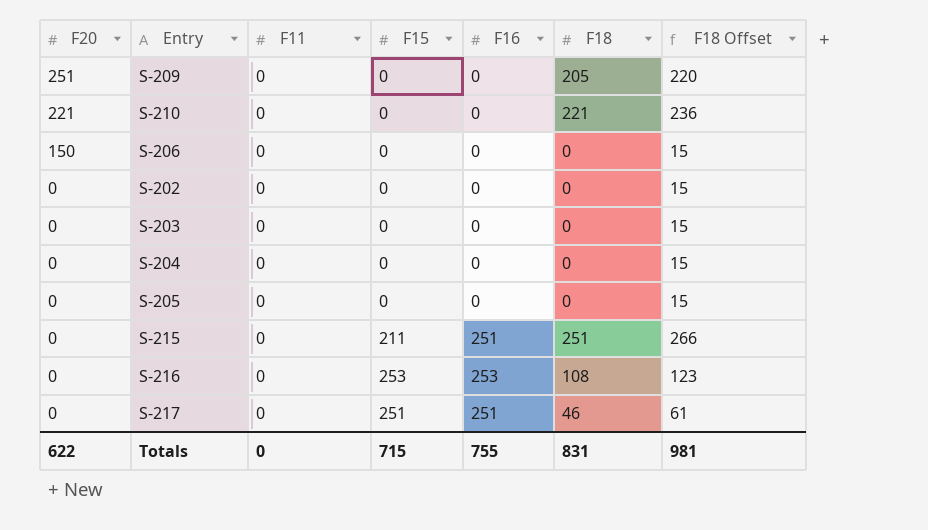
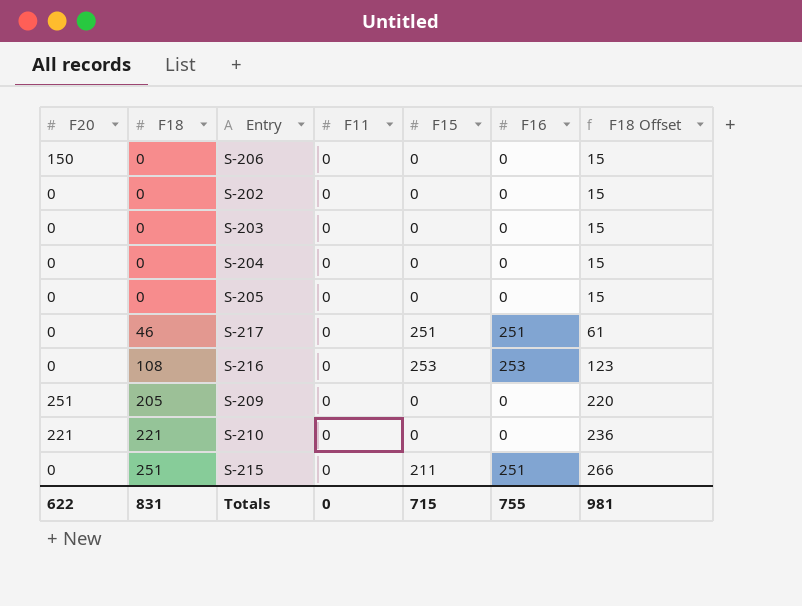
row order: F20 descending -> F18 ascending
column F18 | position: 6 -> 2

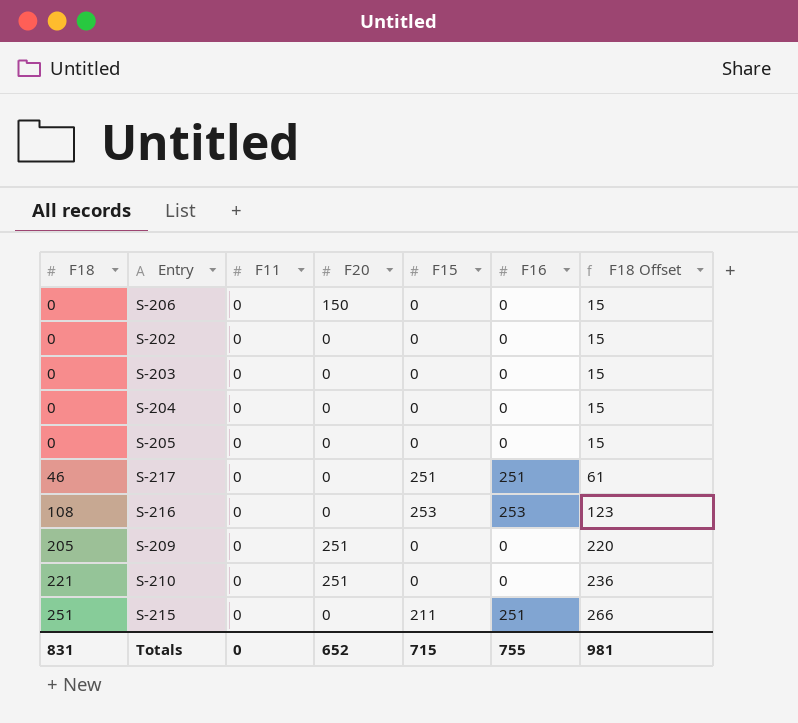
column F20 | position: 1 -> 4
S-210 | F20: 221 -> 251
Totals | F20: 622 -> 652

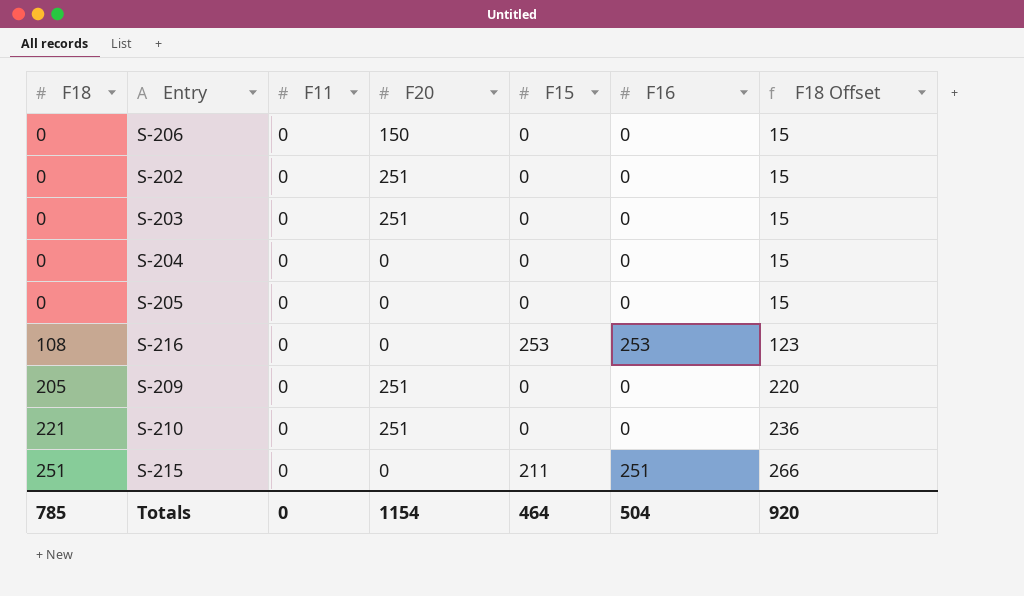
row S-217: 46 | 0 | 0 | 251 | 251 | 61 -> none
S-202 | F20: 0 -> 251
S-203 | F20: 0 -> 251
Totals | F18: 831 -> 785
Totals | F20: 652 -> 1154
Totals | F15: 715 -> 464
Totals | F16: 755 -> 504
Totals | F18 Offset: 981 -> 920

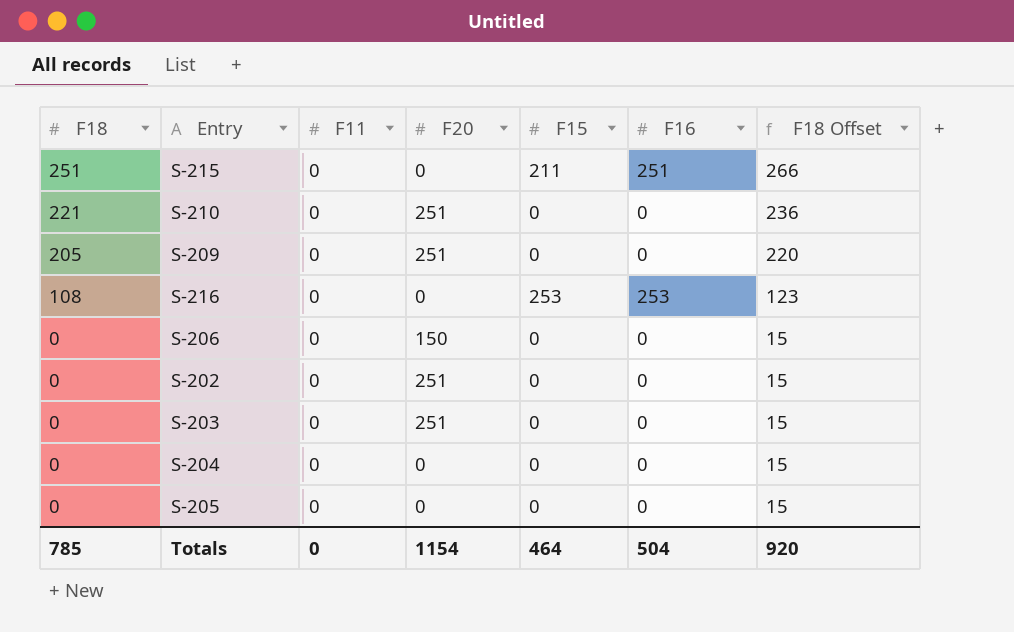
row order: F18 ascending -> F18 descending

